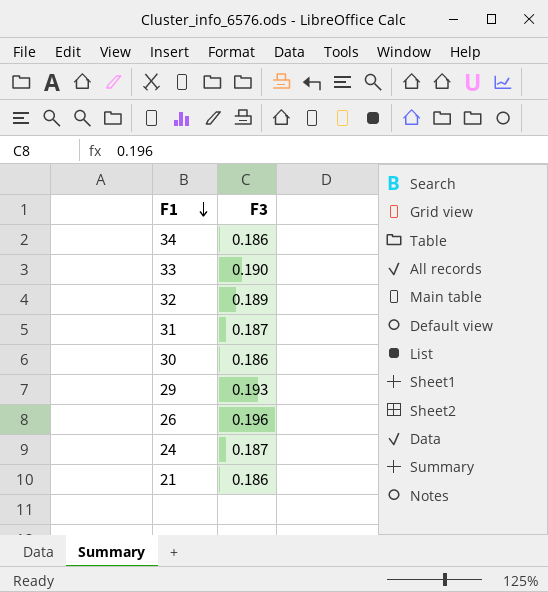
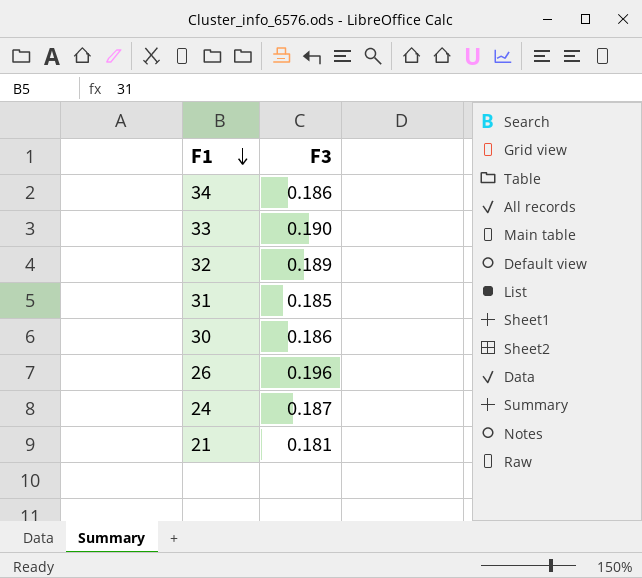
row 29: 0.193 -> none
31 | F3: 0.187 -> 0.185
21 | F3: 0.186 -> 0.181

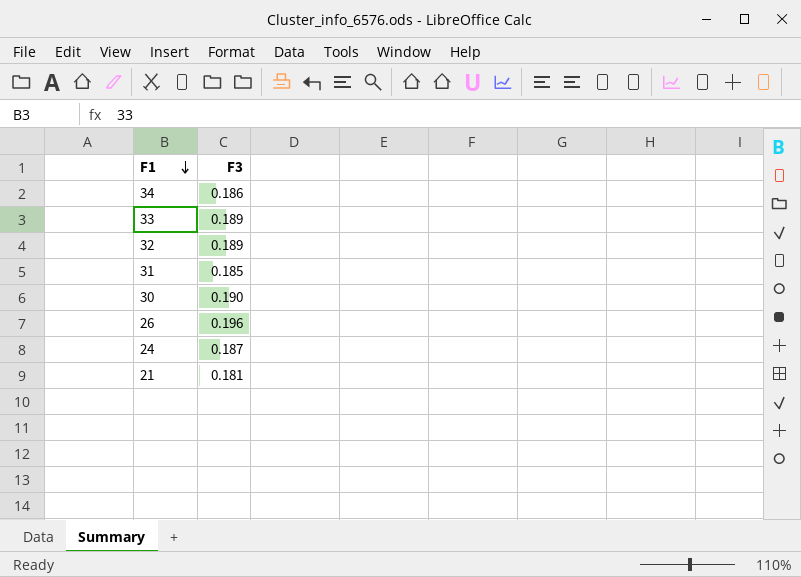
33 | F3: 0.190 -> 0.189
30 | F3: 0.186 -> 0.190

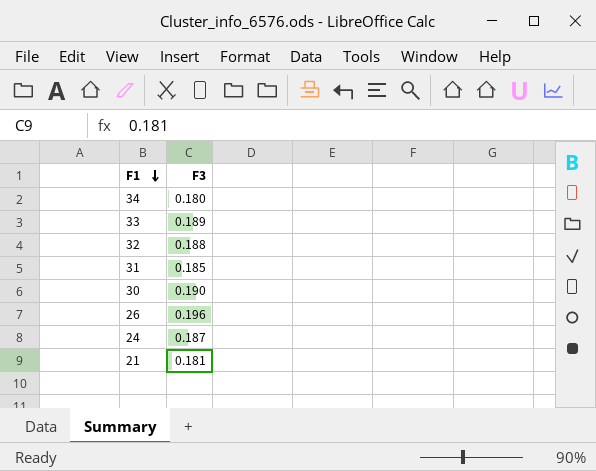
34 | F3: 0.186 -> 0.180
32 | F3: 0.189 -> 0.188

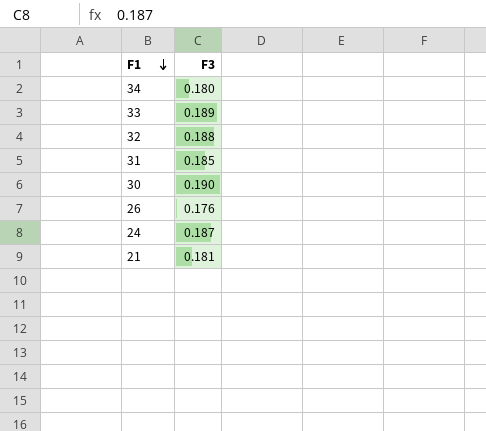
26 | F3: 0.196 -> 0.176

